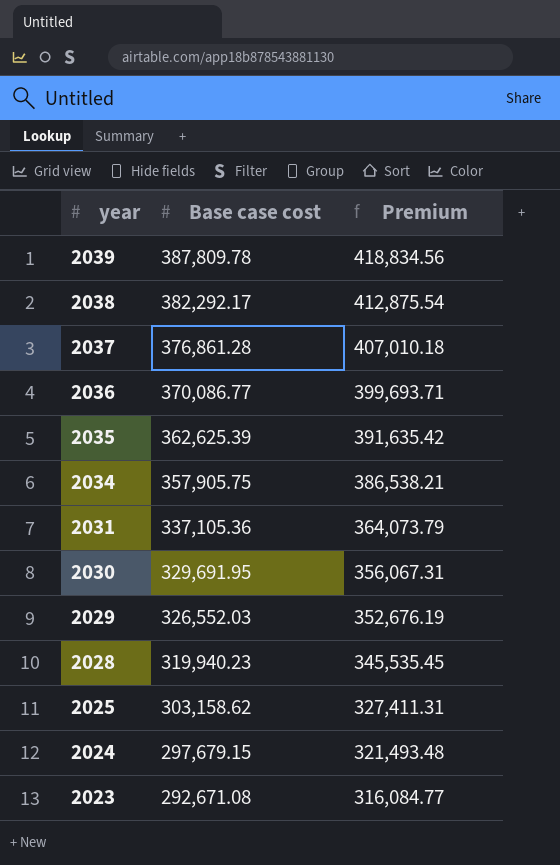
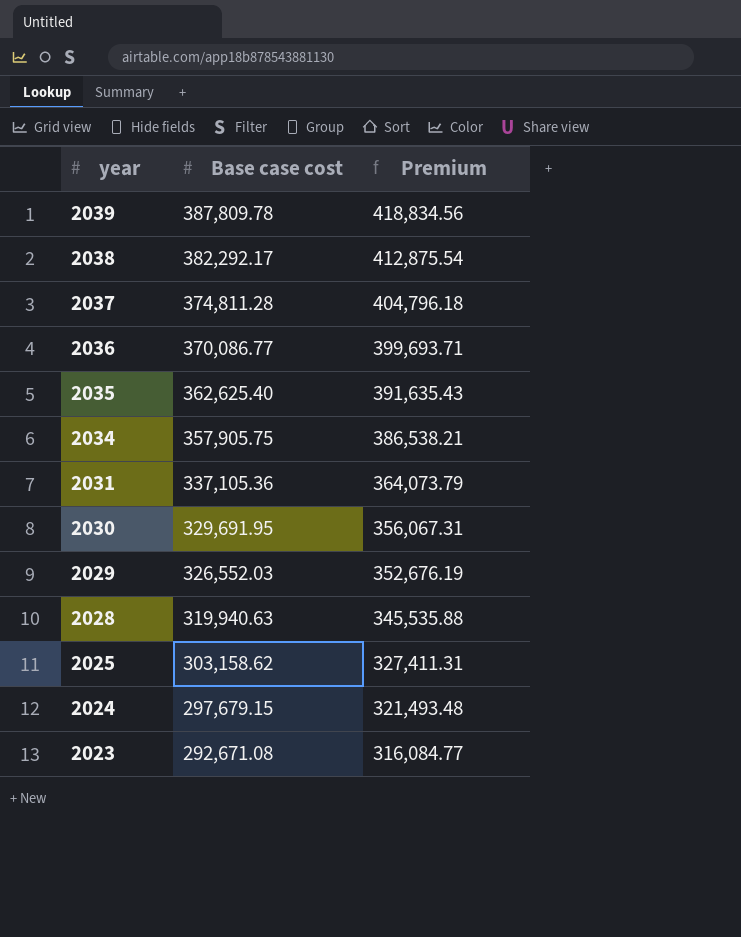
2037 | Base case cost: 376,861.28 -> 374,811.28
2037 | Premium: 407,010.18 -> 404,796.18
2035 | Base case cost: 362,625.39 -> 362,625.40
2035 | Premium: 391,635.42 -> 391,635.43
2028 | Base case cost: 319,940.23 -> 319,940.63
2028 | Premium: 345,535.45 -> 345,535.88

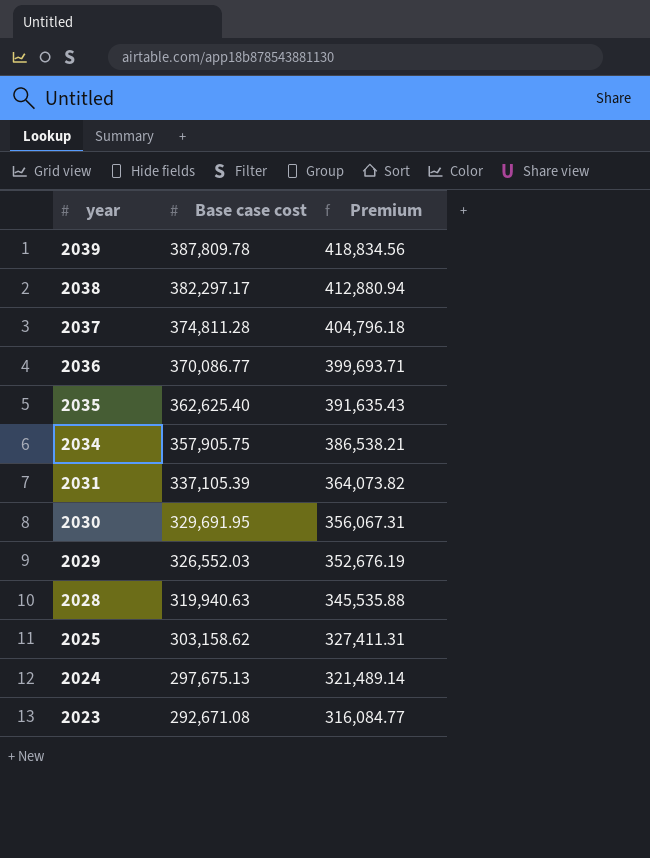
2038 | Base case cost: 382,292.17 -> 382,297.17
2038 | Premium: 412,875.54 -> 412,880.94
2031 | Base case cost: 337,105.36 -> 337,105.39
2031 | Premium: 364,073.79 -> 364,073.82
2024 | Base case cost: 297,679.15 -> 297,675.13
2024 | Premium: 321,493.48 -> 321,489.14

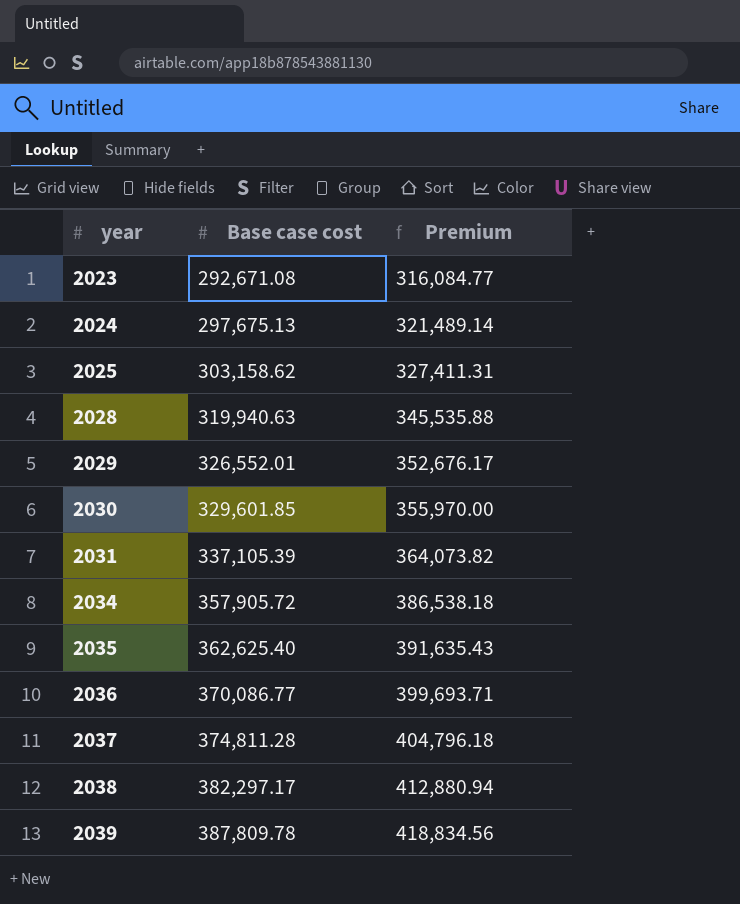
row order: year descending -> year ascending
2029 | Base case cost: 326,552.03 -> 326,552.01
2029 | Premium: 352,676.19 -> 352,676.17
2030 | Base case cost: 329,691.95 -> 329,601.85
2030 | Premium: 356,067.31 -> 355,970.00
2034 | Base case cost: 357,905.75 -> 357,905.72
2034 | Premium: 386,538.21 -> 386,538.18

